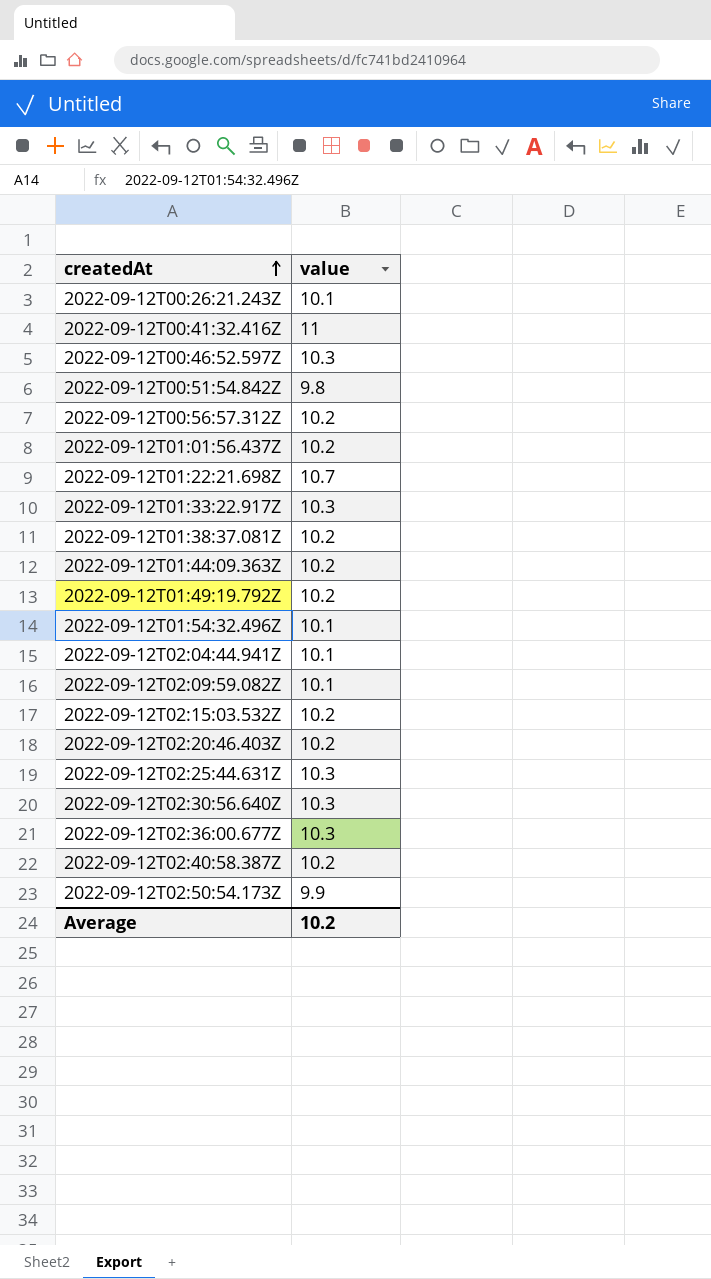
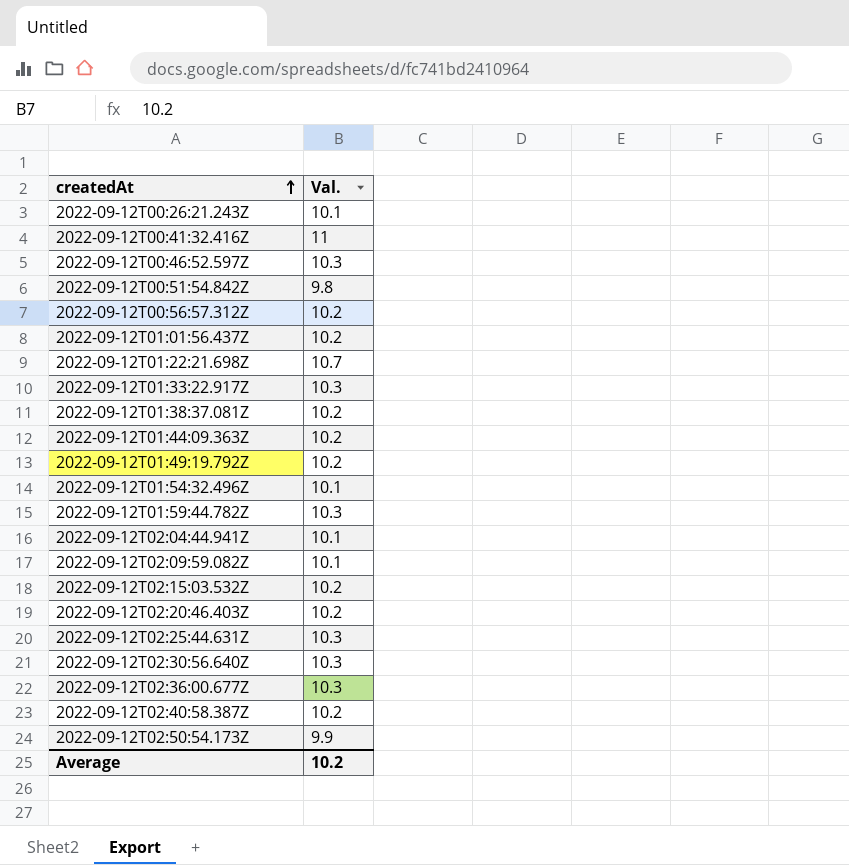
column name: value -> Val.
row 2022-09-12T01:59:44.782Z: none -> 10.3

